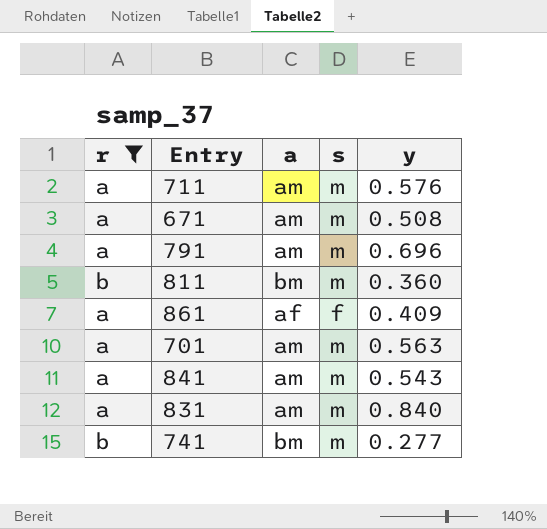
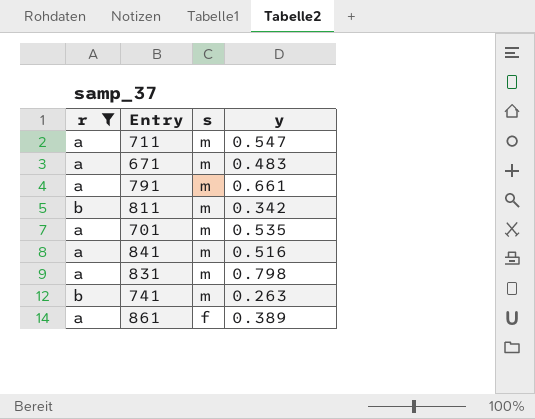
row order: none -> s descending
column a | position: 3 -> none
711 | y: 0.576 -> 0.547
671 | y: 0.508 -> 0.483
791 | y: 0.696 -> 0.661
811 | y: 0.360 -> 0.342
701 | y: 0.563 -> 0.535
841 | y: 0.543 -> 0.516
831 | y: 0.840 -> 0.798
741 | y: 0.277 -> 0.263
861 | y: 0.409 -> 0.389

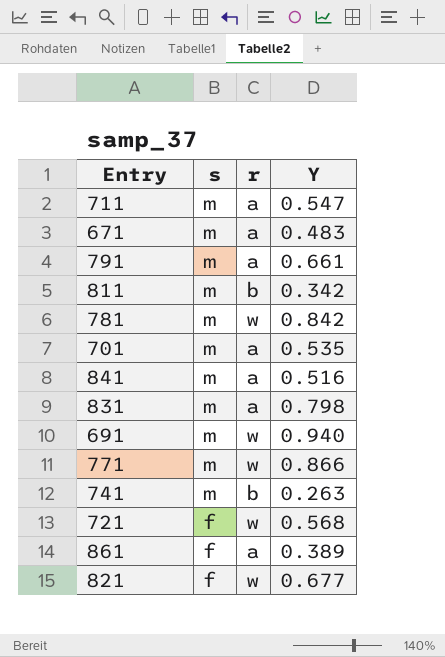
filter: r != w -> none
column r | position: 1 -> 3
column name: y -> Y

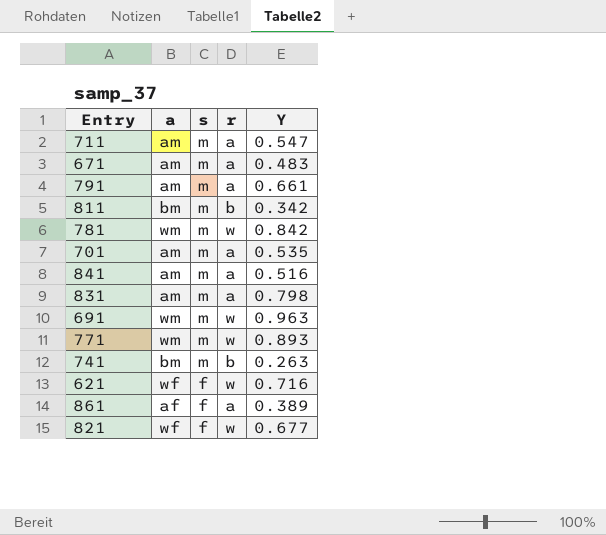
column a | position: none -> 2
row 721: f | w | 0.568 -> none
691 | Y: 0.940 -> 0.963
771 | Y: 0.866 -> 0.893
row 621: none -> wf | f | w | 0.716

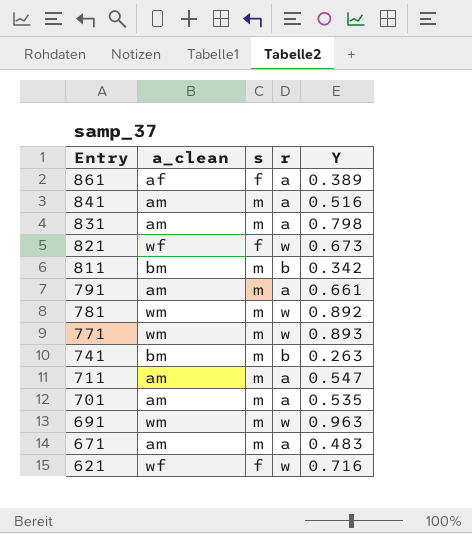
row order: s descending -> Entry descending
column name: a -> a_clean
821 | Y: 0.677 -> 0.673
781 | Y: 0.842 -> 0.892

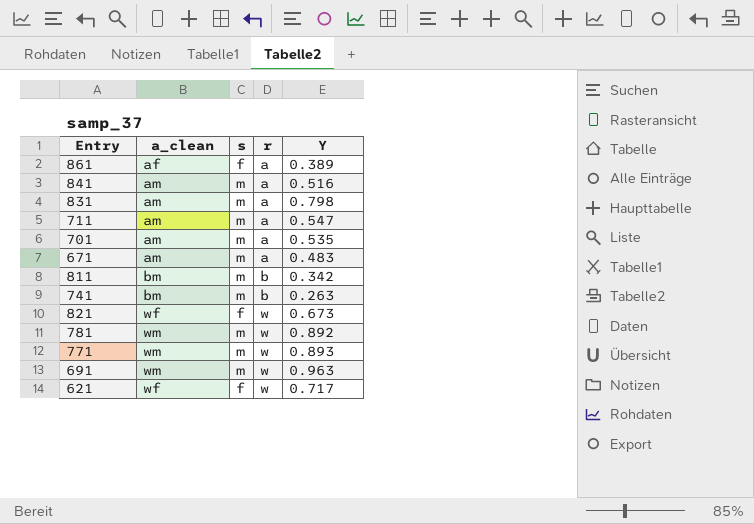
row order: Entry descending -> r ascending
row 791: am | m | a | 0.661 -> none
621 | Y: 0.716 -> 0.717

